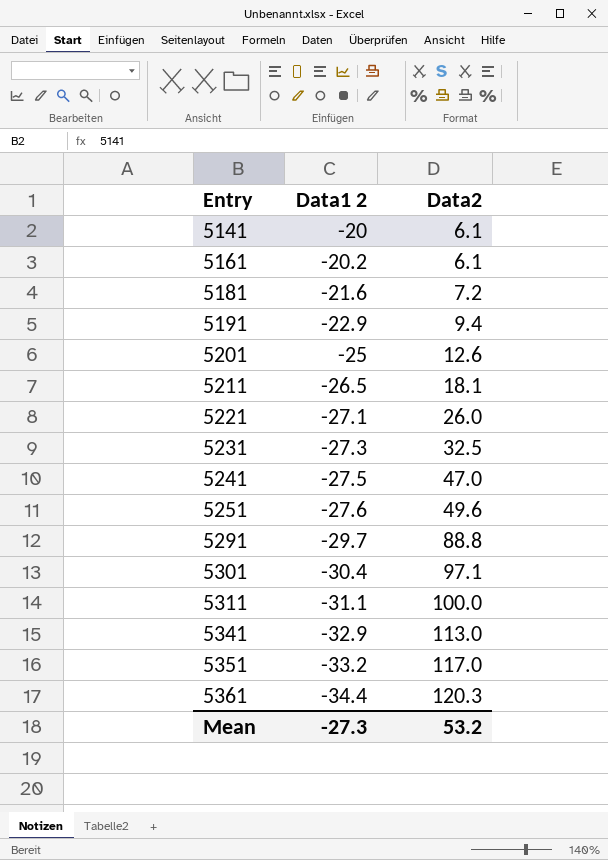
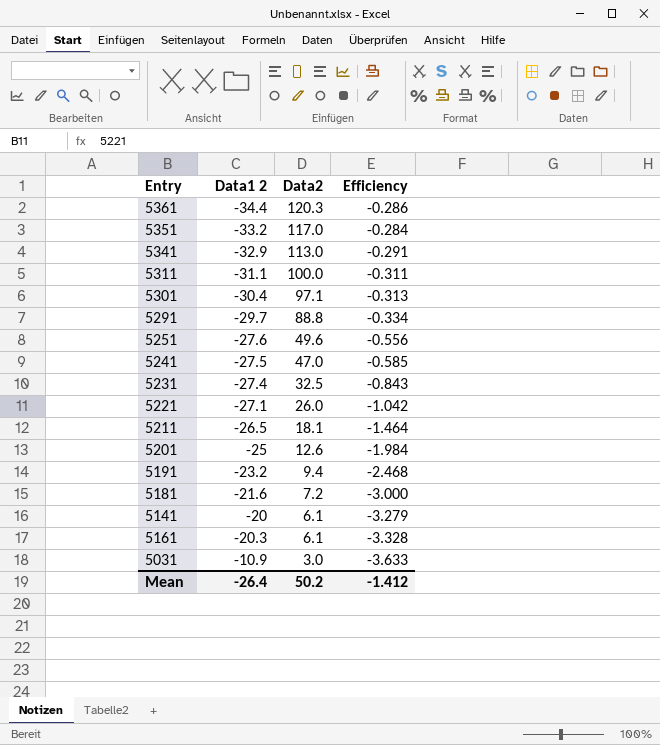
row order: Entry ascending -> Data2 descending
column Efficiency | formula: none -> [Data1 2] / [Data2]
5231 | Data1 2: -27.3 -> -27.4
5191 | Data1 2: -22.9 -> -23.2
5161 | Data1 2: -20.2 -> -20.3
row 5031: none -> -10.9 | 3.0 | -3.633
Mean | Data1 2: -27.3 -> -26.4
Mean | Data2: 53.2 -> 50.2

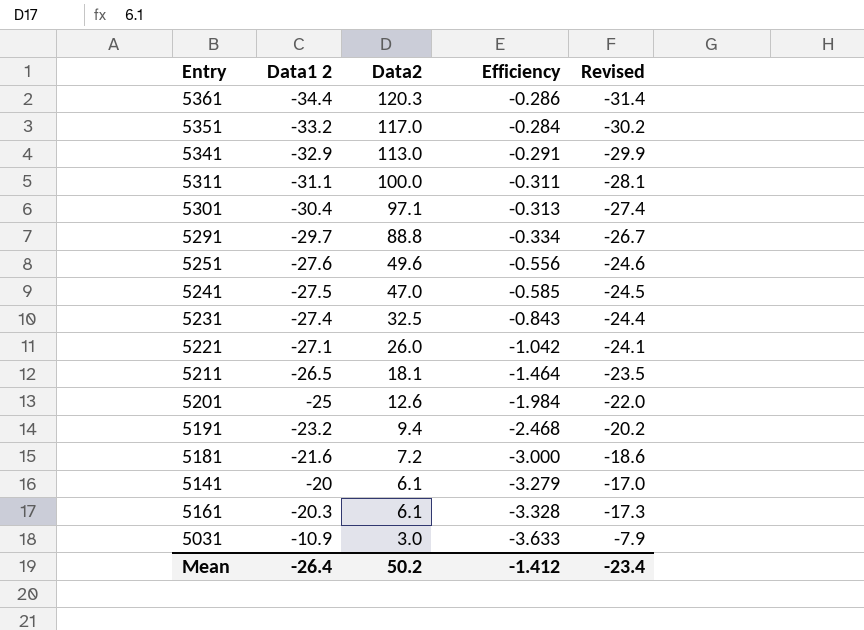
column Revised | formula: none -> [Data1 2] + 3

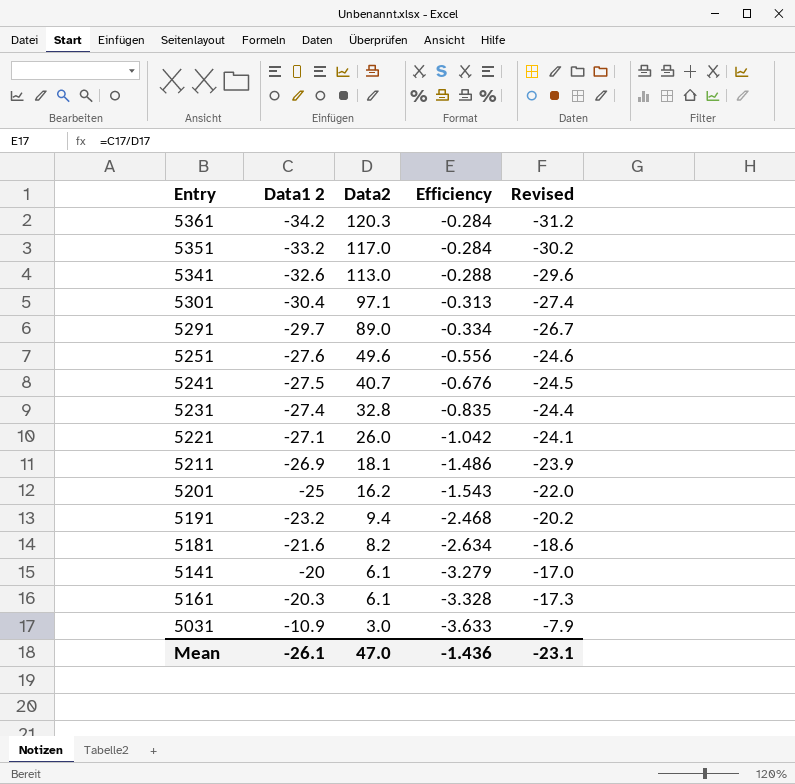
row 5311: -31.1 | 100.0 | -0.311 | -28.1 -> none
5361 | Data1 2: -34.4 -> -34.2
5361 | Efficiency: -0.286 -> -0.284
5361 | Revised: -31.4 -> -31.2
5341 | Data1 2: -32.9 -> -32.6
5341 | Efficiency: -0.291 -> -0.288
5341 | Revised: -29.9 -> -29.6
5291 | Data2: 88.8 -> 89.0
5241 | Data2: 47.0 -> 40.7
5241 | Efficiency: -0.585 -> -0.676
5231 | Data2: 32.5 -> 32.8
5231 | Efficiency: -0.843 -> -0.835
5211 | Data1 2: -26.5 -> -26.9
5211 | Efficiency: -1.464 -> -1.486
5211 | Revised: -23.5 -> -23.9
5201 | Data2: 12.6 -> 16.2
5201 | Efficiency: -1.984 -> -1.543
5181 | Data2: 7.2 -> 8.2
5181 | Efficiency: -3.000 -> -2.634
Mean | Data1 2: -26.4 -> -26.1
Mean | Data2: 50.2 -> 47.0
Mean | Efficiency: -1.412 -> -1.436
Mean | Revised: -23.4 -> -23.1

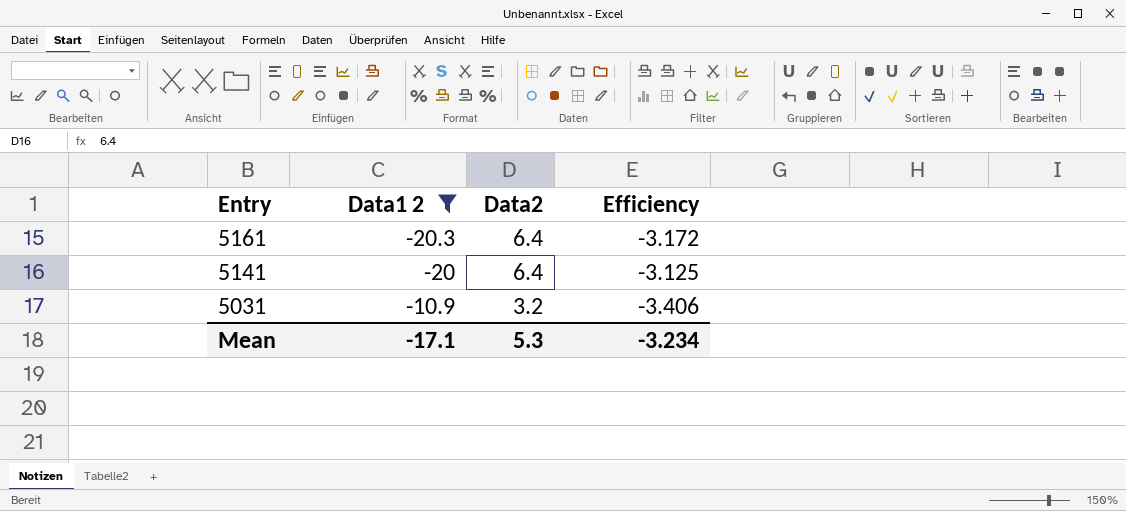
filter: none -> Data1 2 >= -20.3
row order: Data2 descending -> Entry descending
column Revised | formula: [Data1 2] + 3 -> none
5161 | Data2: 6.1 -> 6.4
5161 | Efficiency: -3.328 -> -3.172
5141 | Data2: 6.1 -> 6.4
5141 | Efficiency: -3.279 -> -3.125
5031 | Data2: 3.0 -> 3.2
5031 | Efficiency: -3.633 -> -3.406
Mean | Data1 2: -26.1 -> -17.1
Mean | Data2: 47.0 -> 5.3
Mean | Efficiency: -1.436 -> -3.234

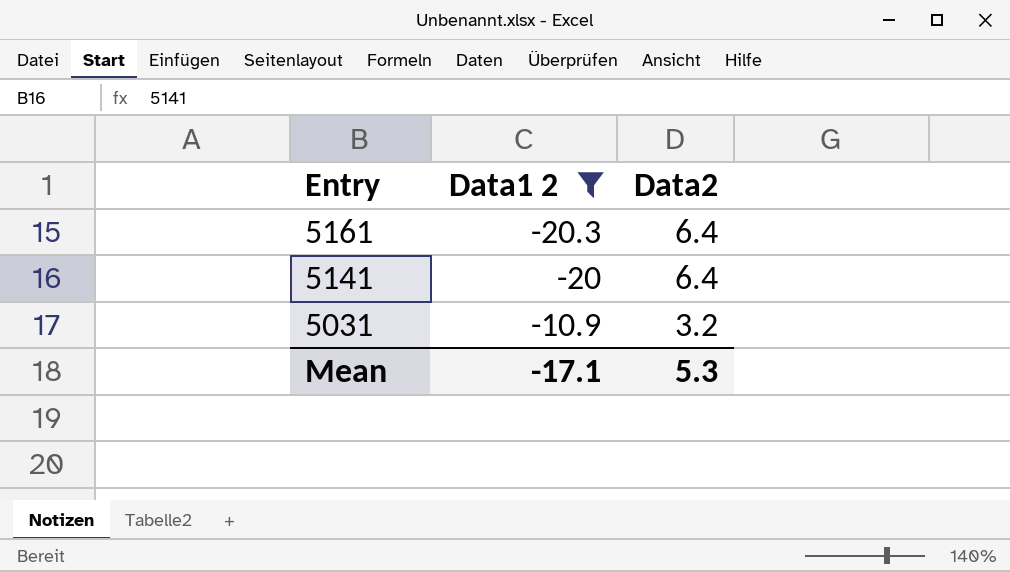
column Efficiency | formula: [Data1 2] / [Data2] -> none

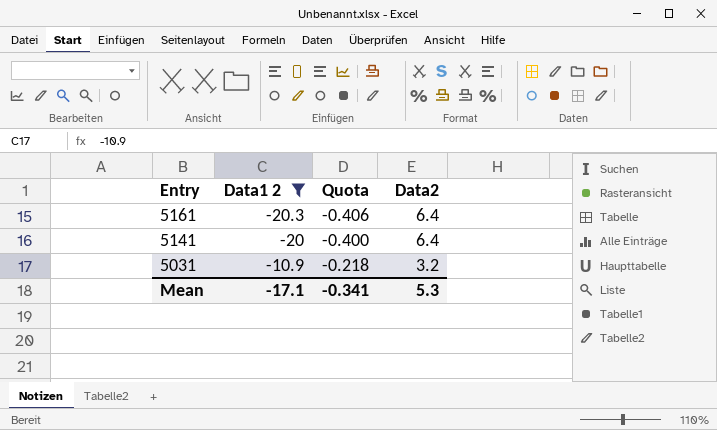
column Quota | formula: none -> [Data1 2] * 0.02

